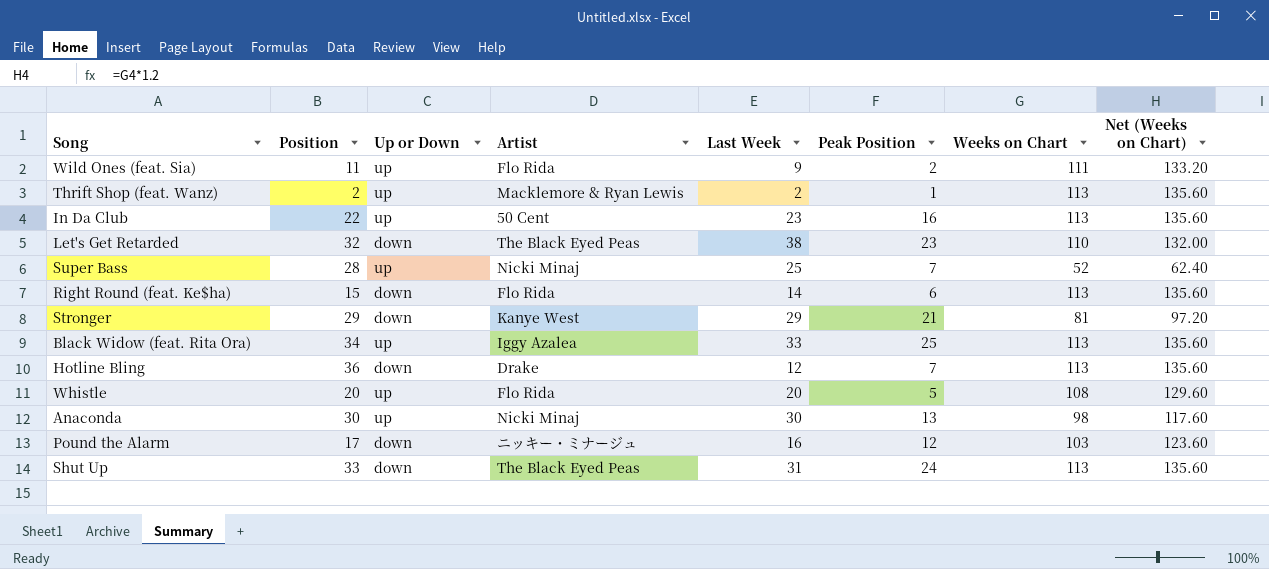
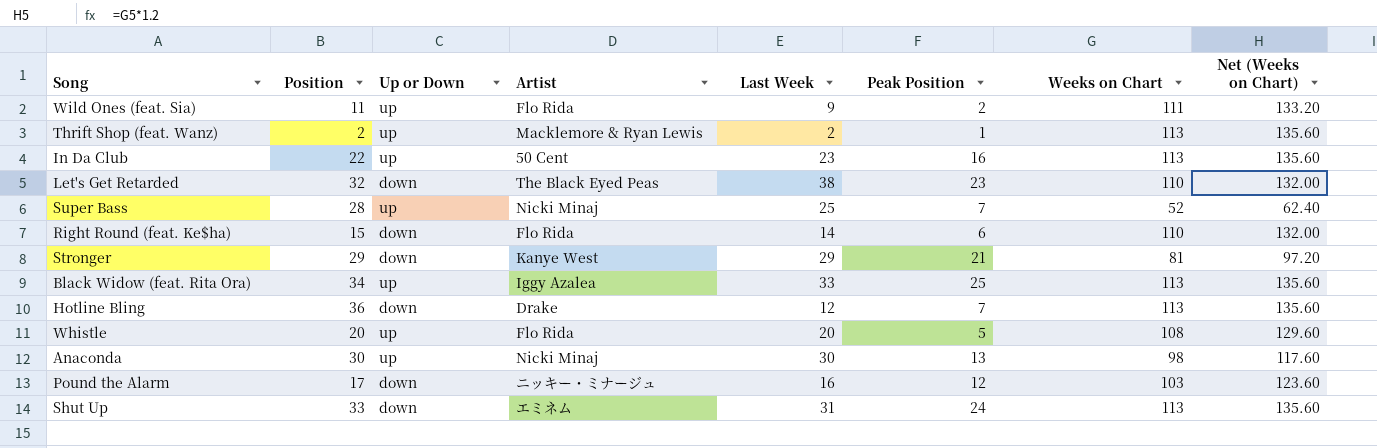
Right Round (feat. Ke$ha) | Weeks on Chart: 113 -> 110
Right Round (feat. Ke$ha) | Net (Weeks on Chart): 135.60 -> 132.00
Shut Up | Artist: The Black Eyed Peas -> エミネム

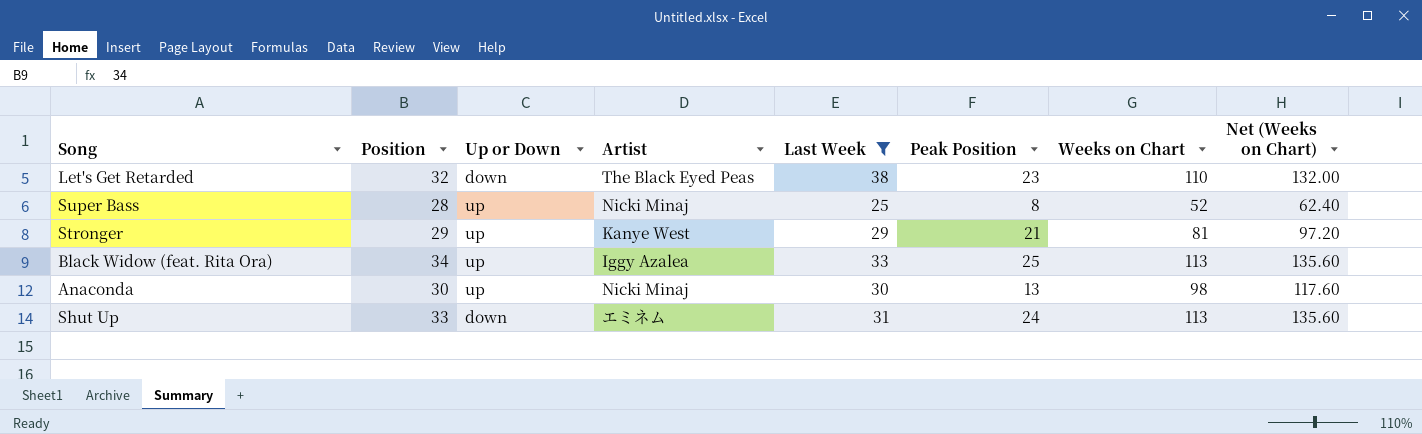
filter: none -> Last Week >= 25
Super Bass | Peak Position: 7 -> 8
Stronger | Up or Down: down -> up

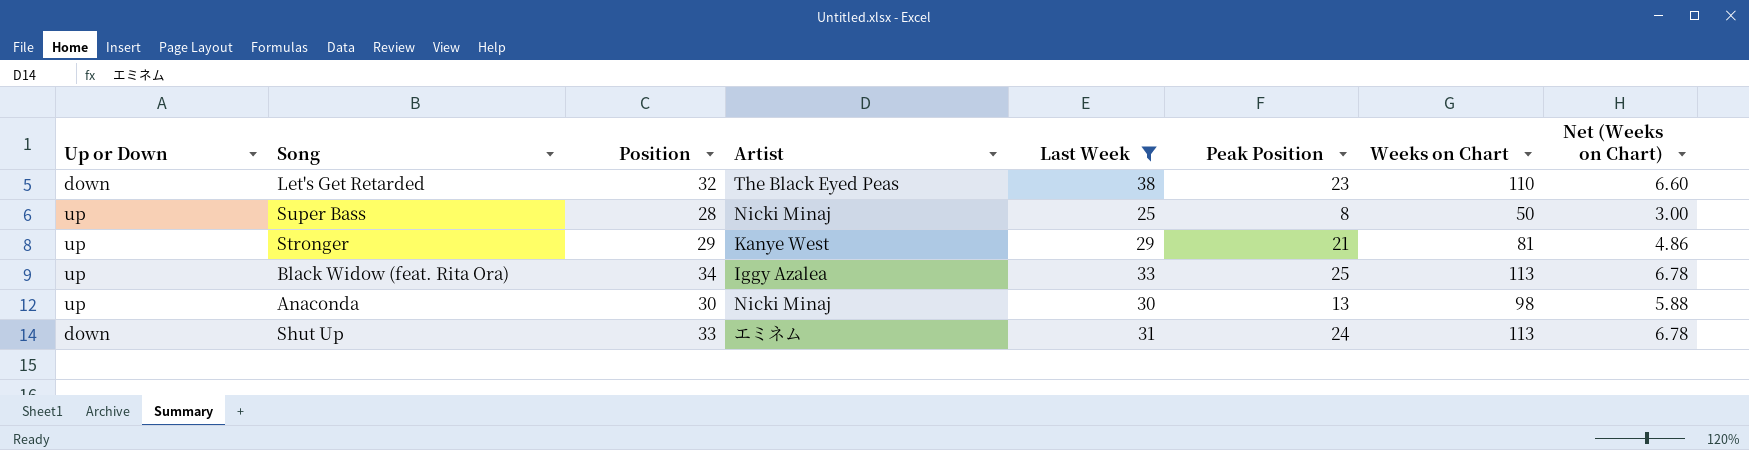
column Up or Down | position: 3 -> 1
column Net (Weeks on Chart) | formula: [Weeks on Chart] * 1.2 -> [Weeks on Chart] * 0.06
Super Bass | Weeks on Chart: 52 -> 50

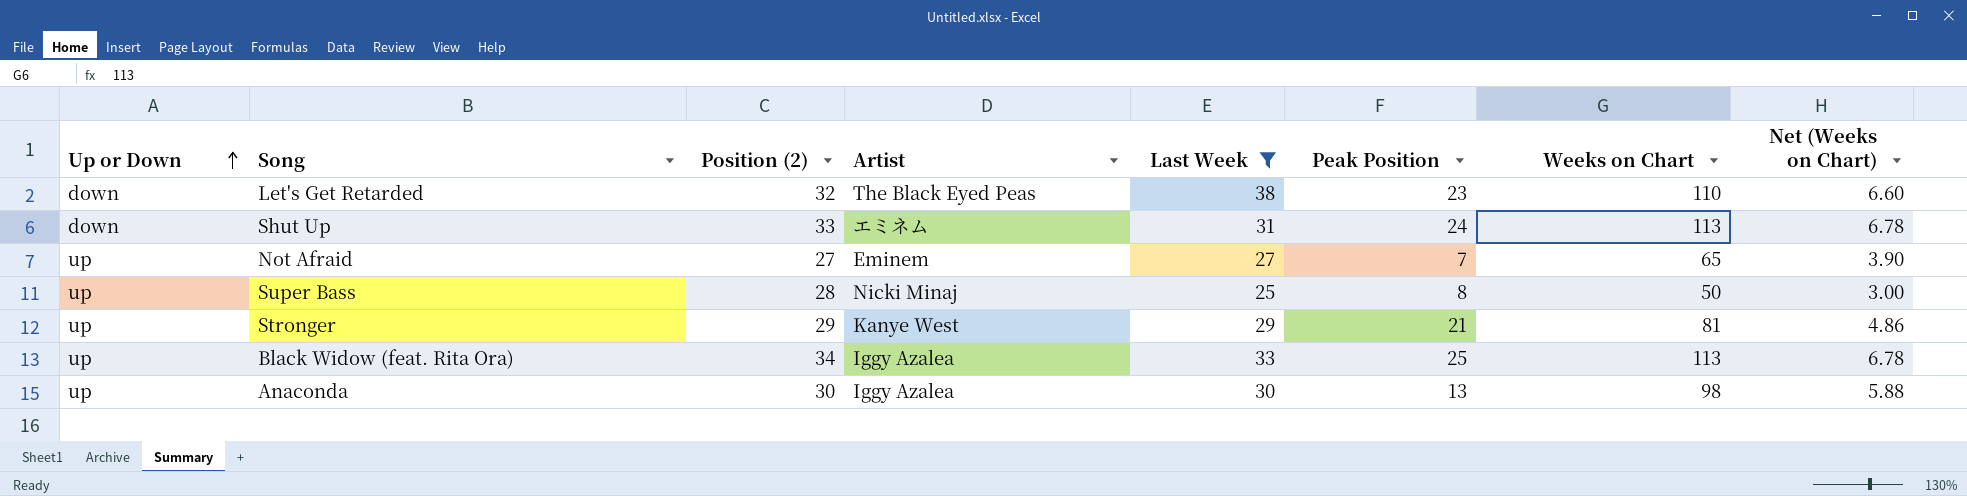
row order: none -> Up or Down ascending
column name: Position -> Position (2)
row Not Afraid: none -> up | 27 | Eminem | 27 | 7 | 65 | 3.90
Anaconda | Artist: Nicki Minaj -> Iggy Azalea

